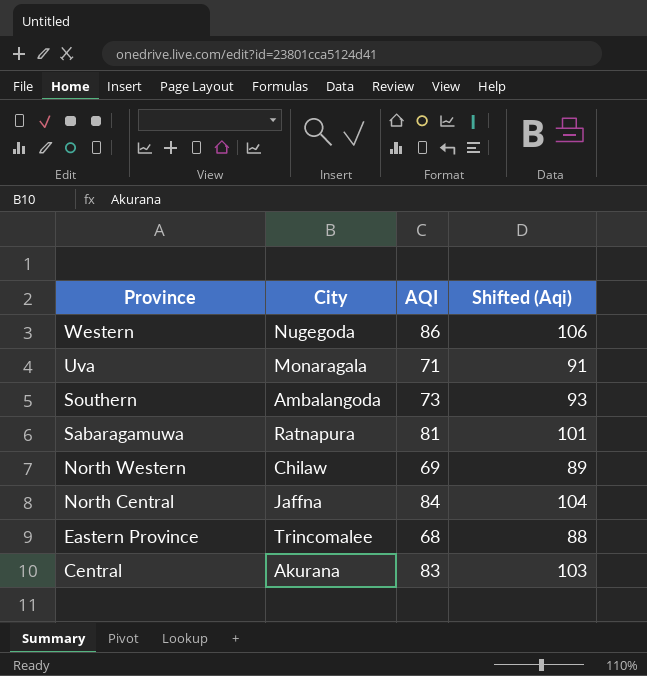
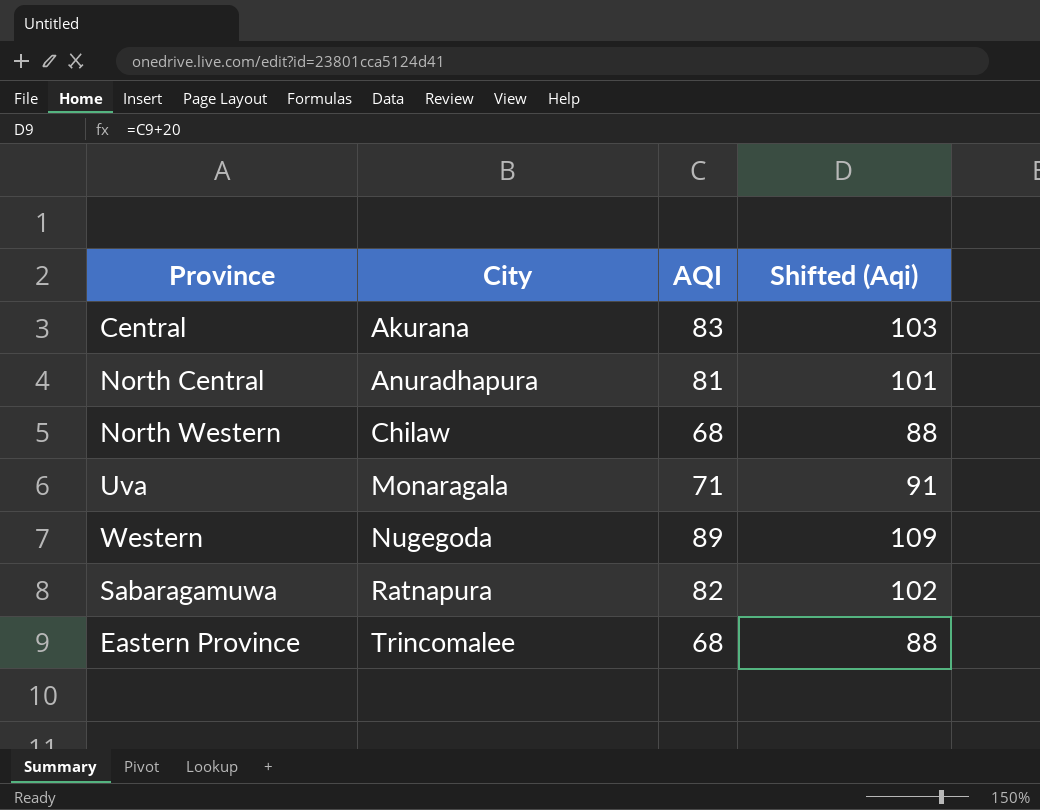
row order: Province descending -> City ascending
row Southern: Ambalangoda | 73 | 93 -> none
North Central | City: Jaffna -> Anuradhapura
North Central | AQI: 84 -> 81
North Central | Shifted (Aqi): 104 -> 101
North Western | AQI: 69 -> 68
North Western | Shifted (Aqi): 89 -> 88
Western | AQI: 86 -> 89
Western | Shifted (Aqi): 106 -> 109
Sabaragamuwa | AQI: 81 -> 82
Sabaragamuwa | Shifted (Aqi): 101 -> 102

